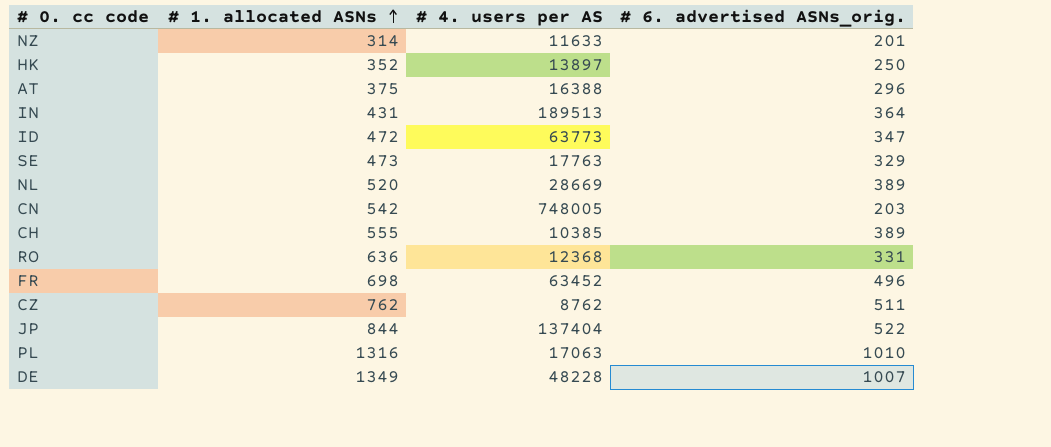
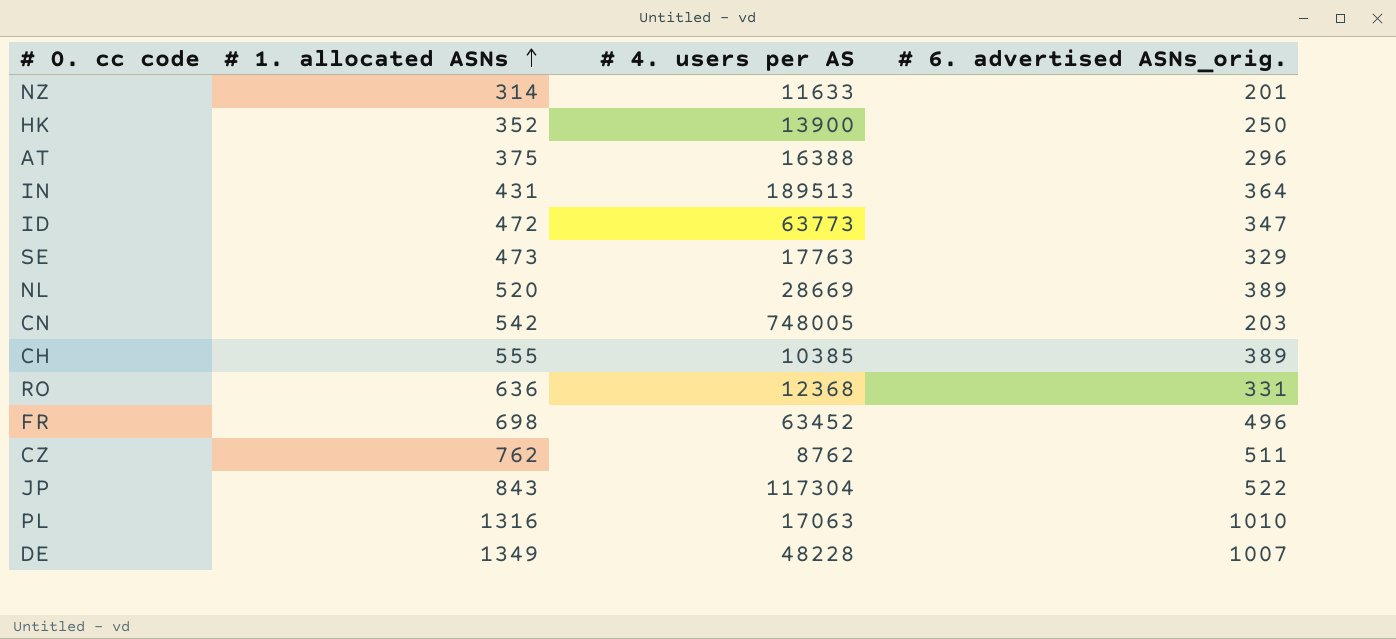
HK | # 4. users per AS: 13897 -> 13900
JP | # 1. allocated ASNs: 844 -> 843
JP | # 4. users per AS: 137404 -> 117304

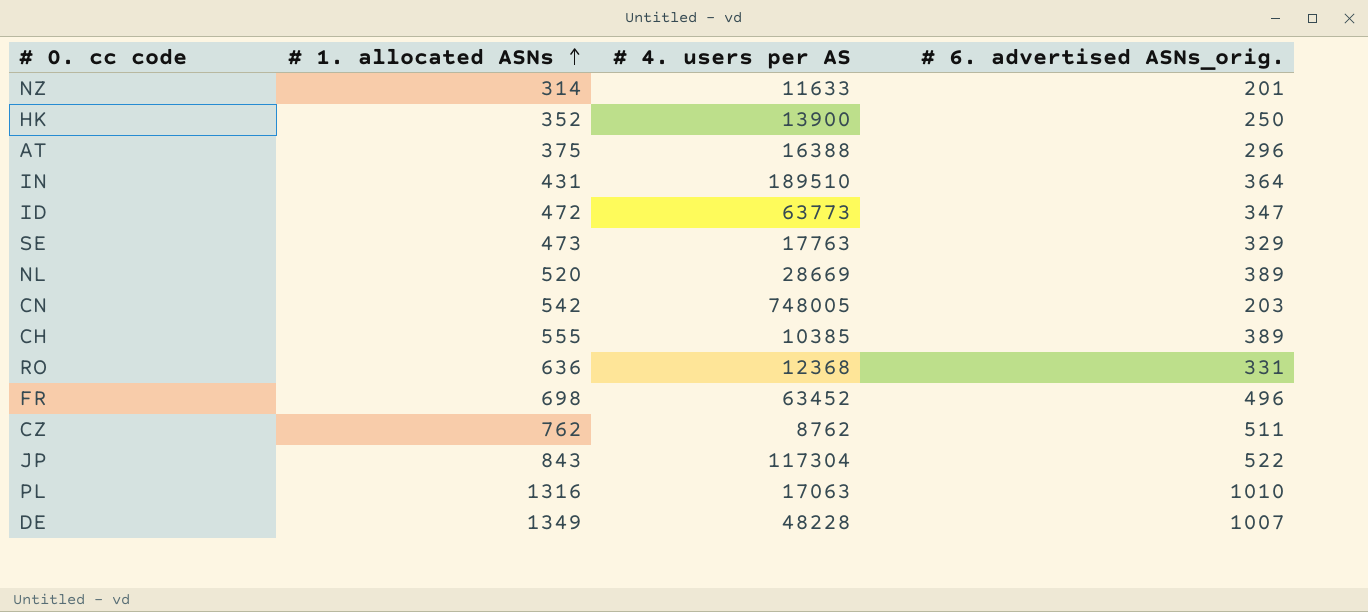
IN | # 4. users per AS: 189513 -> 189510

